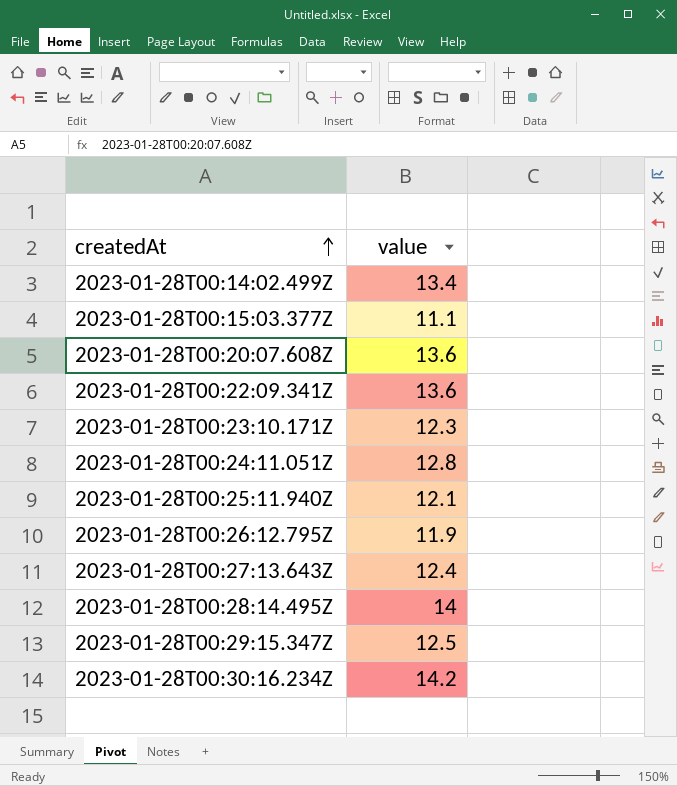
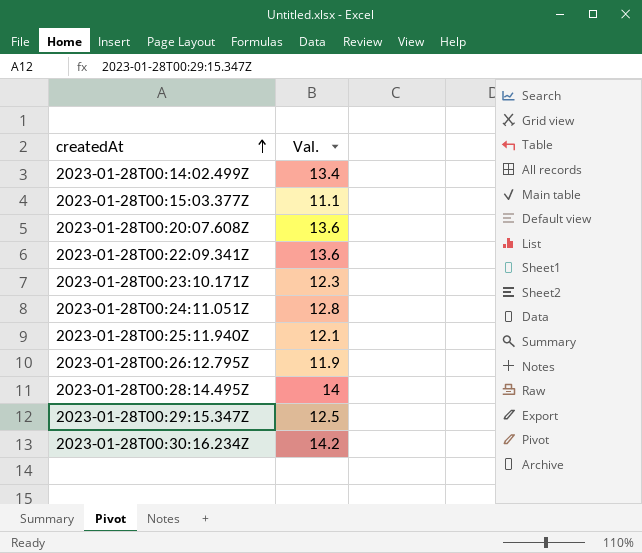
column name: value -> Val.
row 2023-01-28T00:27:13.643Z: 12.4 -> none

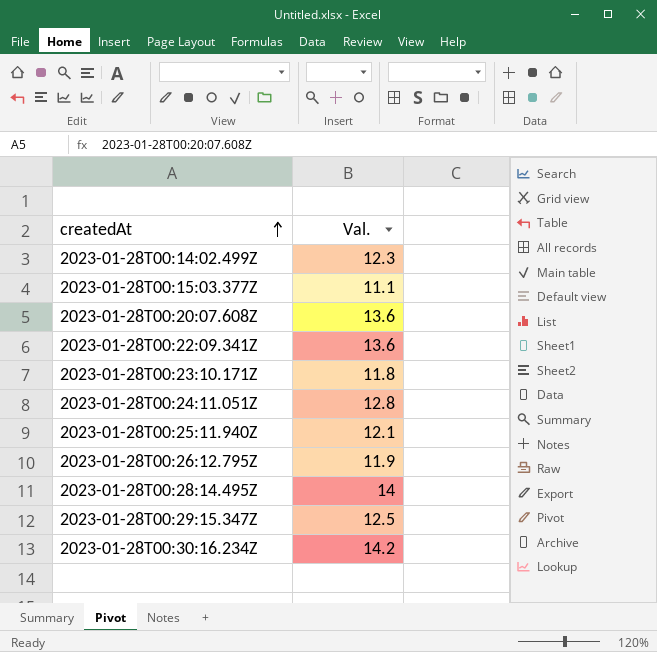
2023-01-28T00:14:02.499Z | Val.: 13.4 -> 12.3
2023-01-28T00:23:10.171Z | Val.: 12.3 -> 11.8

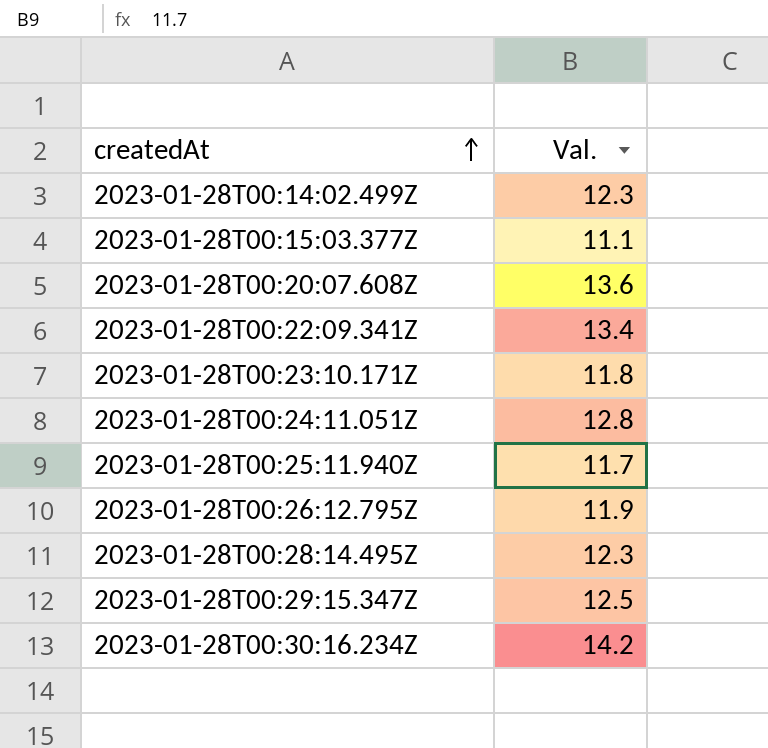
2023-01-28T00:22:09.341Z | Val.: 13.6 -> 13.4
2023-01-28T00:25:11.940Z | Val.: 12.1 -> 11.7
2023-01-28T00:28:14.495Z | Val.: 14 -> 12.3

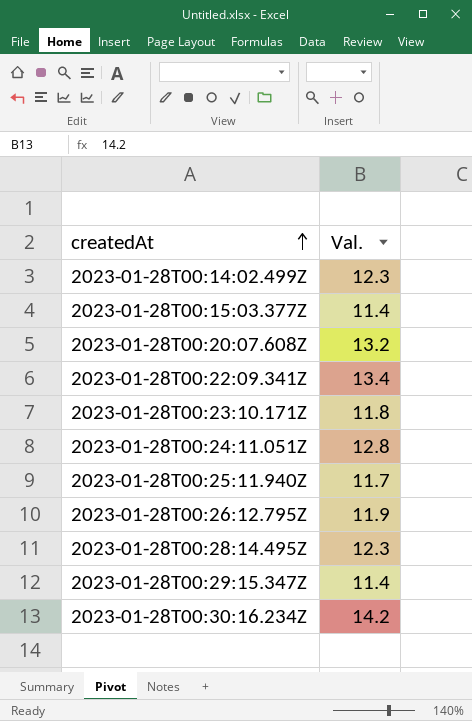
2023-01-28T00:15:03.377Z | Val.: 11.1 -> 11.4
2023-01-28T00:20:07.608Z | Val.: 13.6 -> 13.2
2023-01-28T00:29:15.347Z | Val.: 12.5 -> 11.4

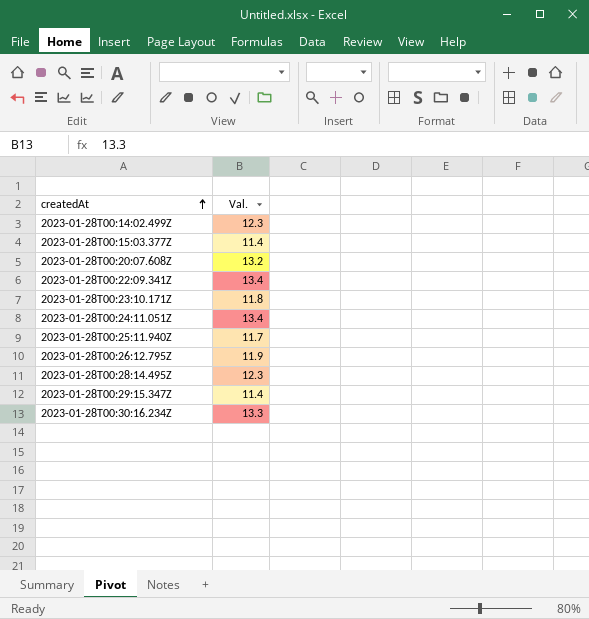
2023-01-28T00:24:11.051Z | Val.: 12.8 -> 13.4
2023-01-28T00:30:16.234Z | Val.: 14.2 -> 13.3

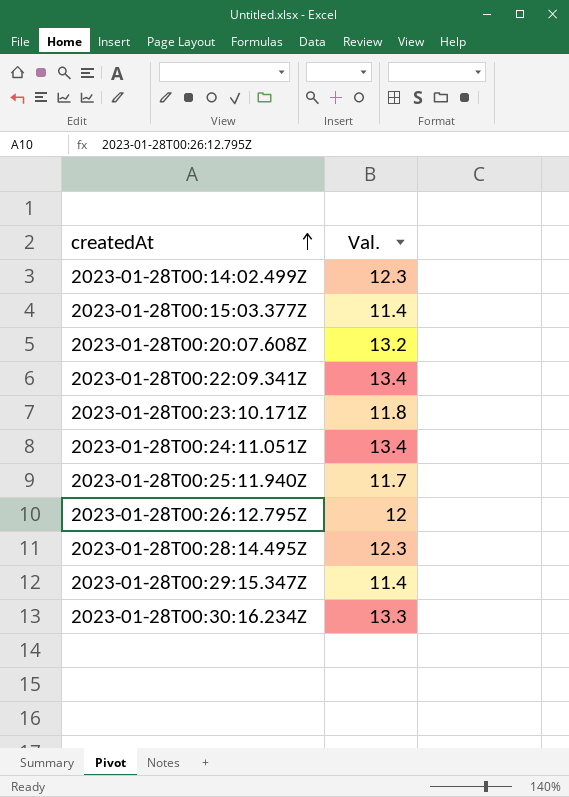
2023-01-28T00:26:12.795Z | Val.: 11.9 -> 12

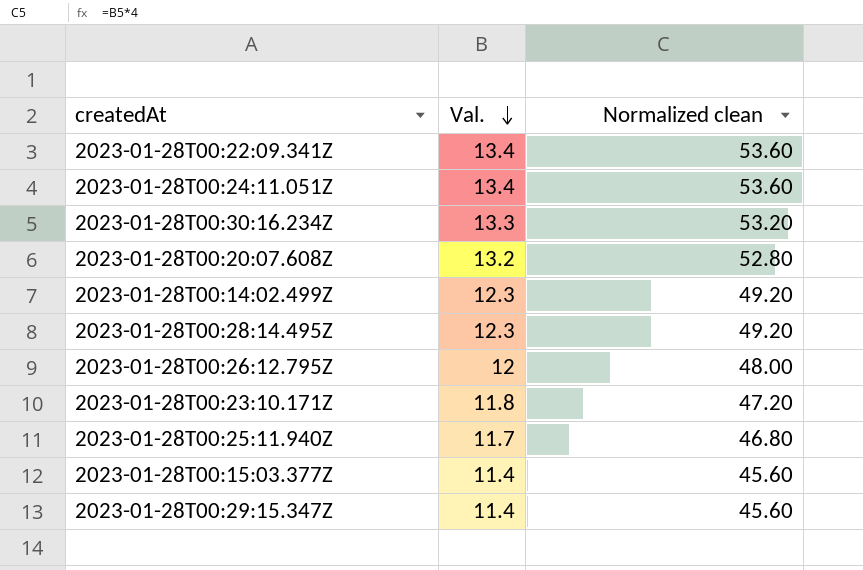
row order: createdAt ascending -> Val. descending
column Normalized clean | formula: none -> [Val.] * 4

